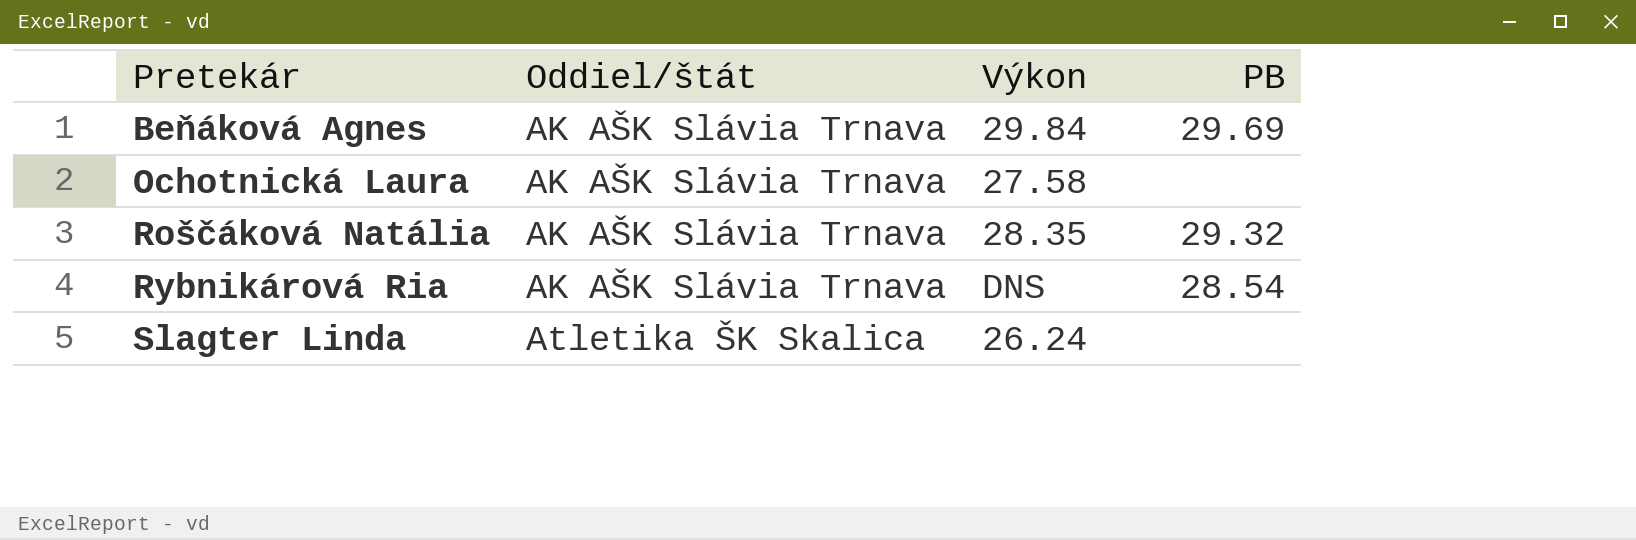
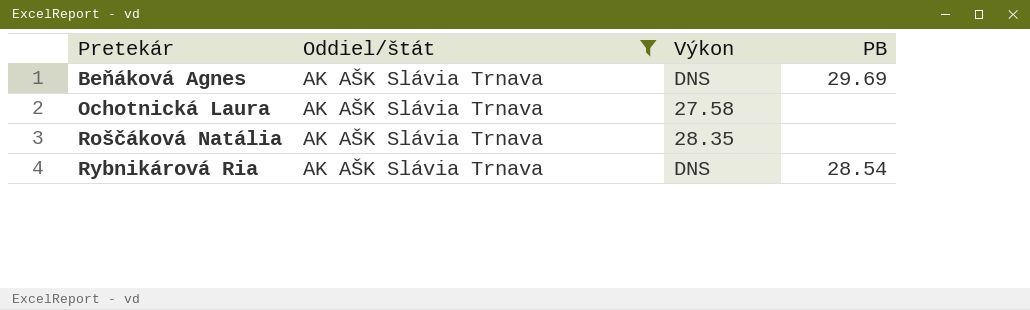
filter: none -> Oddiel/štát = AK AŠK Slávia Trnava
Beňáková Agnes | Výkon: 29.84 -> DNS
Roščáková Natália | PB: 29.32 -> none

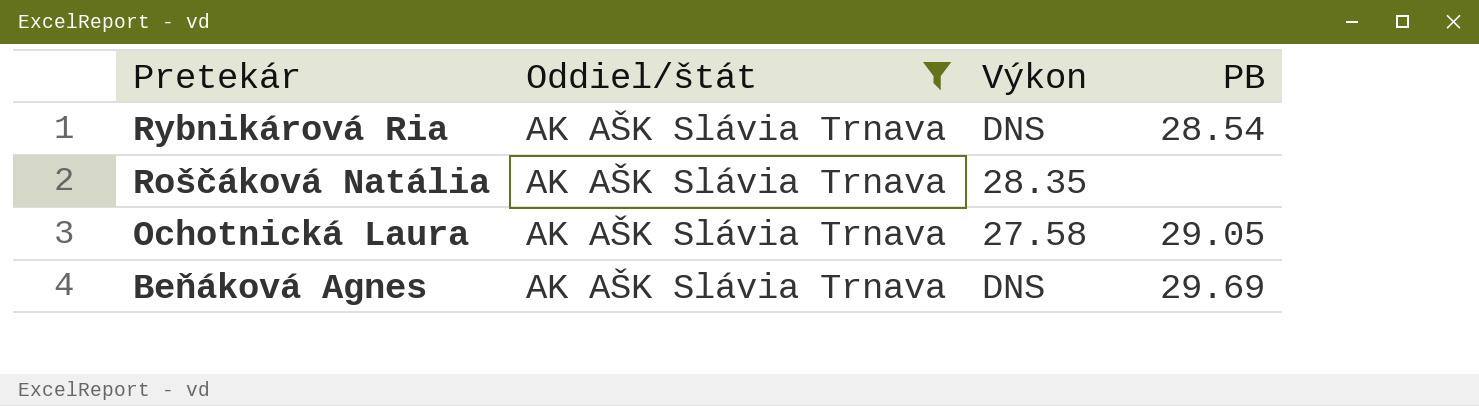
row order: Pretekár ascending -> Pretekár descending
Ochotnická Laura | PB: none -> 29.05

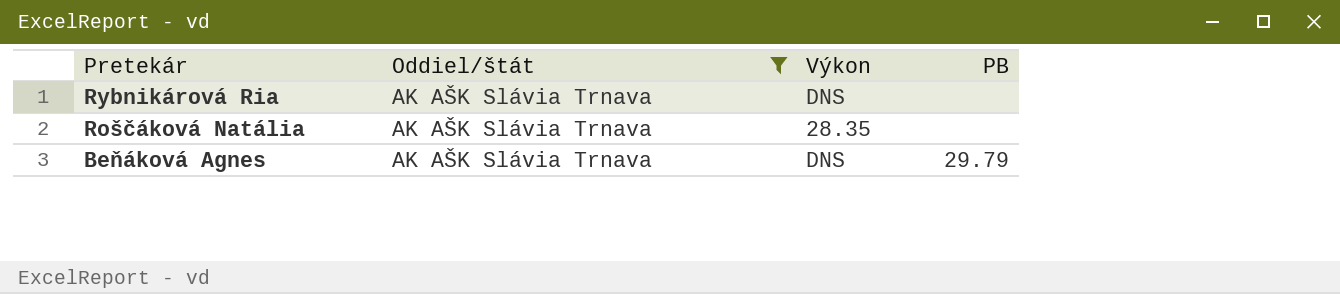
row Ochotnická Laura: AK AŠK Slávia Trnava | 27.58 | 29.05 -> none
Rybnikárová Ria | PB: 28.54 -> none
Beňáková Agnes | PB: 29.69 -> 29.79

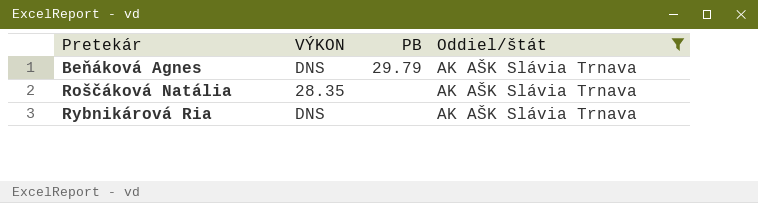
row order: Pretekár descending -> Pretekár ascending
column name: Výkon -> VÝKON
column Oddiel/štát | position: 2 -> 4

